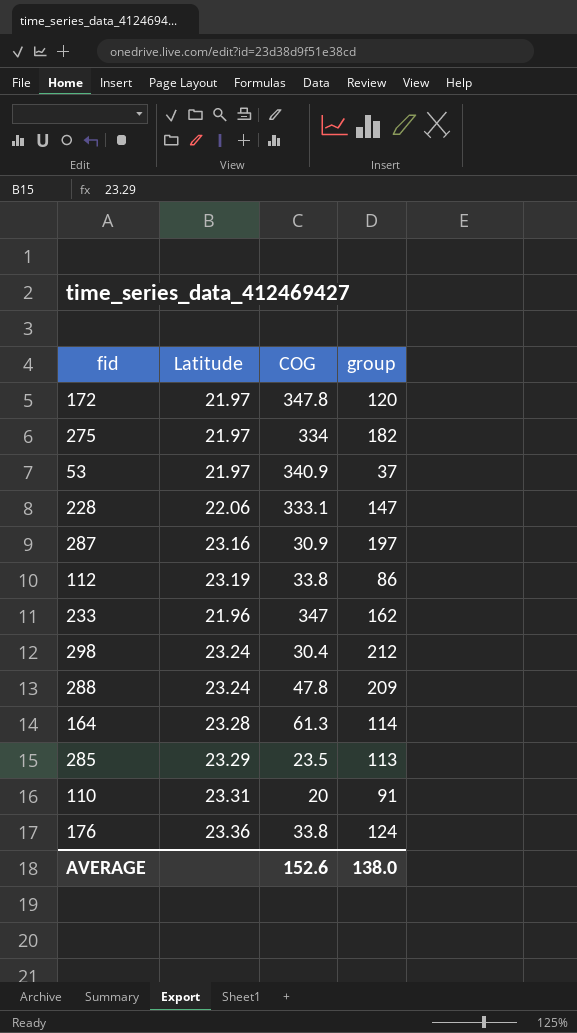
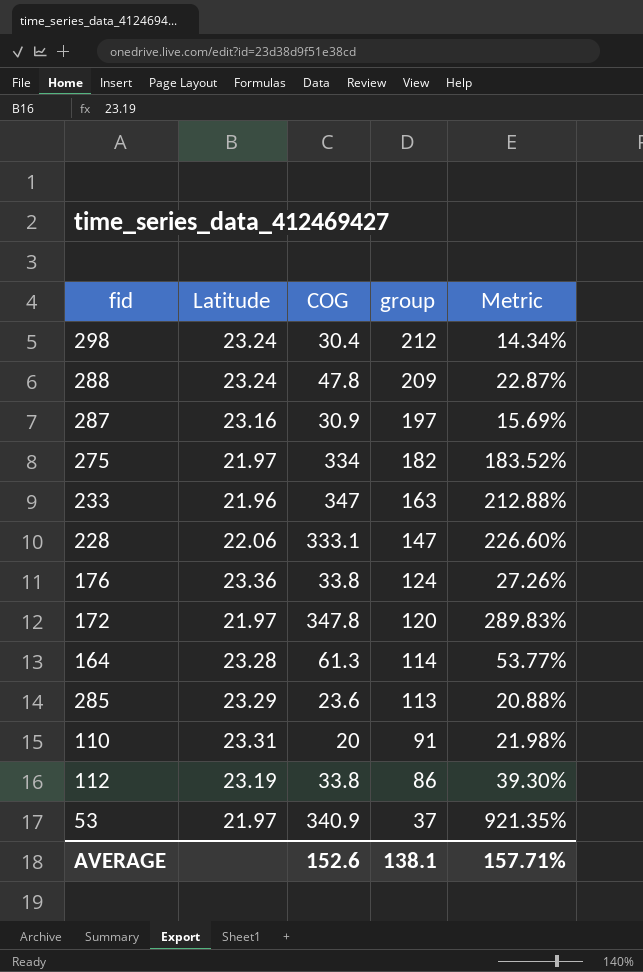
row order: none -> group descending
column Metric | formula: none -> [COG] / [group]
233 | group: 162 -> 163
285 | COG: 23.5 -> 23.6
AVERAGE | group: 138.0 -> 138.1

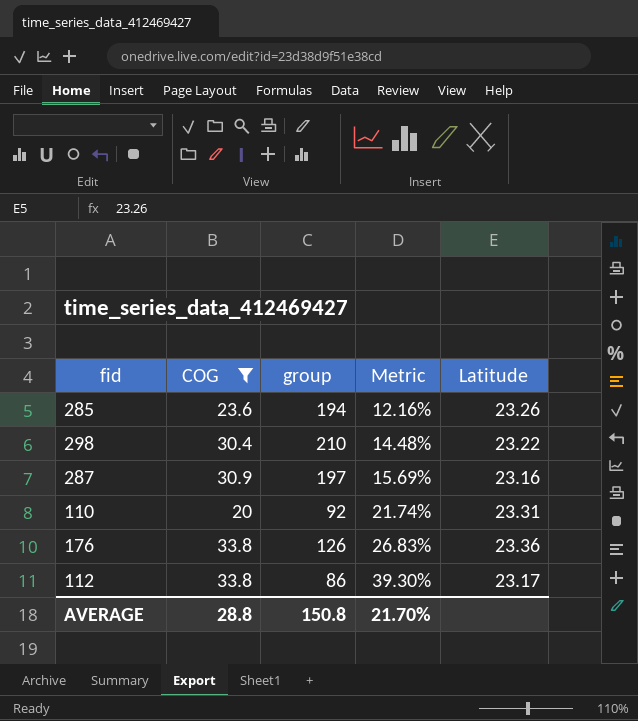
filter: none -> COG <= 33.8
row order: group descending -> Metric ascending
column Latitude | position: 2 -> 5
285 | group: 113 -> 194
285 | Metric: 20.88% -> 12.16%
285 | Latitude: 23.29 -> 23.26
298 | group: 212 -> 210
298 | Metric: 14.34% -> 14.48%
298 | Latitude: 23.24 -> 23.22
110 | group: 91 -> 92
110 | Metric: 21.98% -> 21.74%
176 | group: 124 -> 126
176 | Metric: 27.26% -> 26.83%
112 | Latitude: 23.19 -> 23.17
AVERAGE | COG: 152.6 -> 28.8
AVERAGE | group: 138.1 -> 150.8
AVERAGE | Metric: 157.71% -> 21.70%

